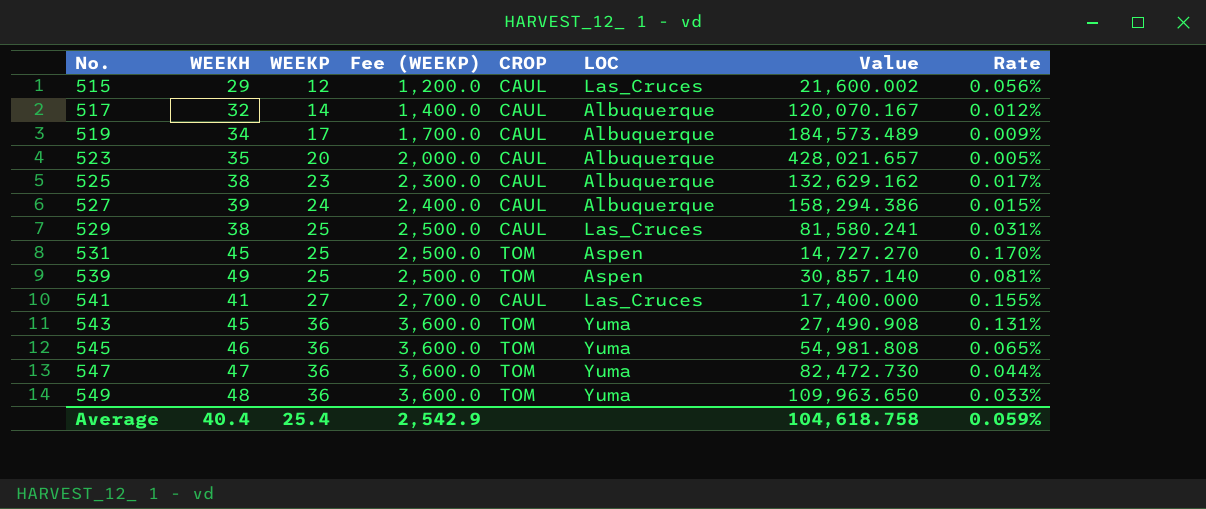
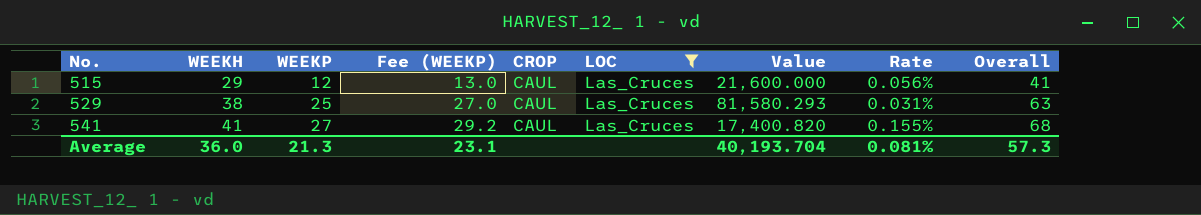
filter: none -> LOC = Las_Cruces
column Fee (WEEKP) | formula: [WEEKP] * 100 -> [WEEKP] * 1.08
column Overall | formula: none -> [WEEKH] + [WEEKP]
515 | Value: 21,600.002 -> 21,600.000
529 | Value: 81,580.241 -> 81,580.293
541 | Value: 17,400.000 -> 17,400.820
Average | WEEKH: 40.4 -> 36.0
Average | WEEKP: 25.4 -> 21.3
Average | Fee (WEEKP): 2,542.9 -> 23.1
Average | Value: 104,618.758 -> 40,193.704
Average | Rate: 0.059% -> 0.081%

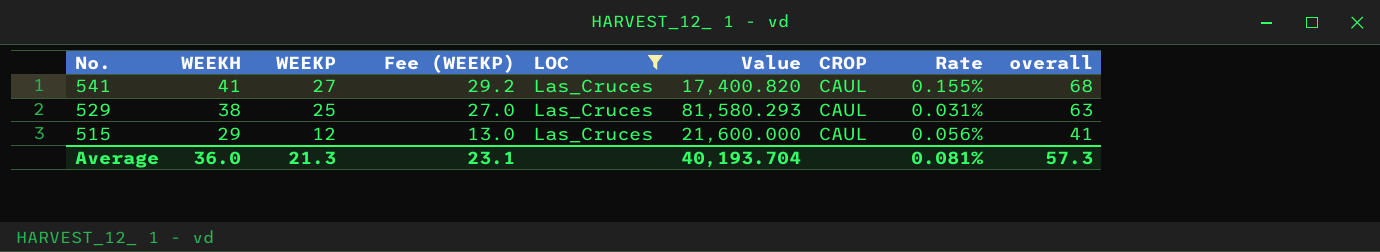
row order: No. ascending -> No. descending
column CROP | position: 5 -> 7
column name: Overall -> overall

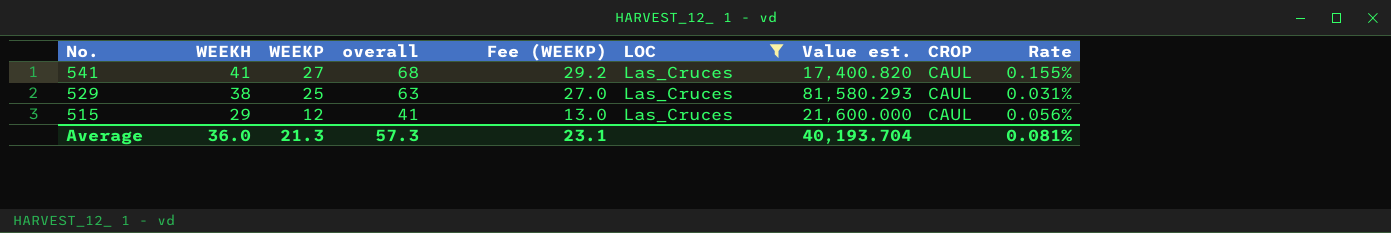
column overall | position: 9 -> 4
column name: Value -> Value est.

